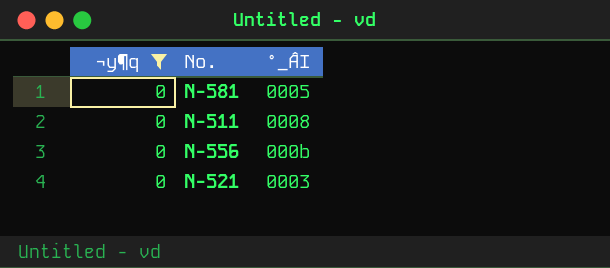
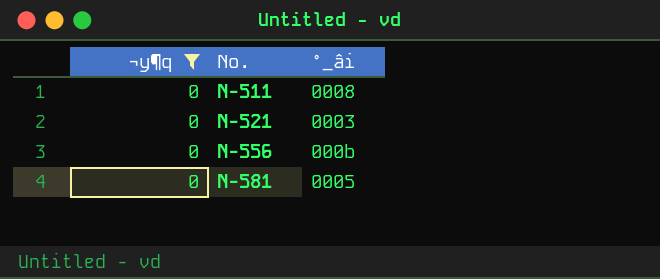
row order: none -> No. ascending
column name: °_ÂI -> °_âi

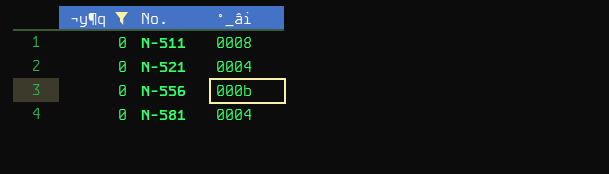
N-521 | °_âi: 0003 -> 0004
N-581 | °_âi: 0005 -> 0004

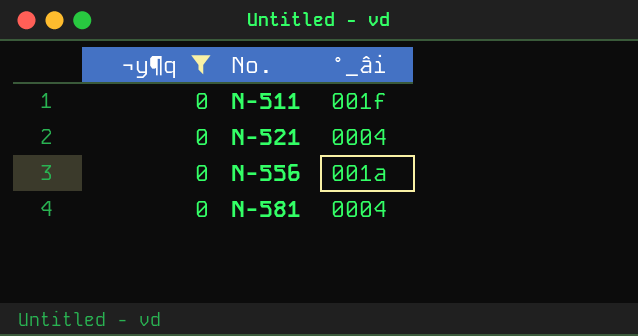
N-511 | °_âi: 0008 -> 001f
N-556 | °_âi: 000b -> 001a

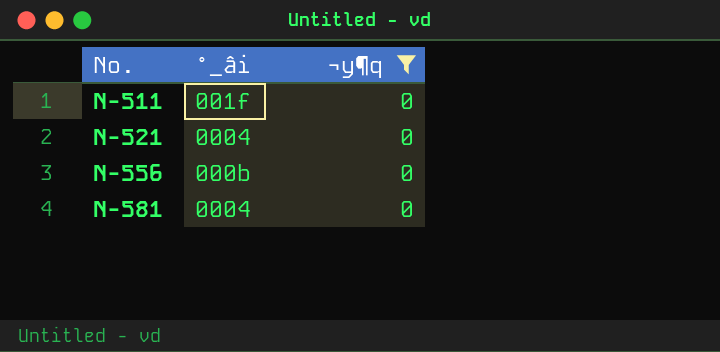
column ¬y¶q | position: 1 -> 3
N-556 | °_âi: 001a -> 000b

